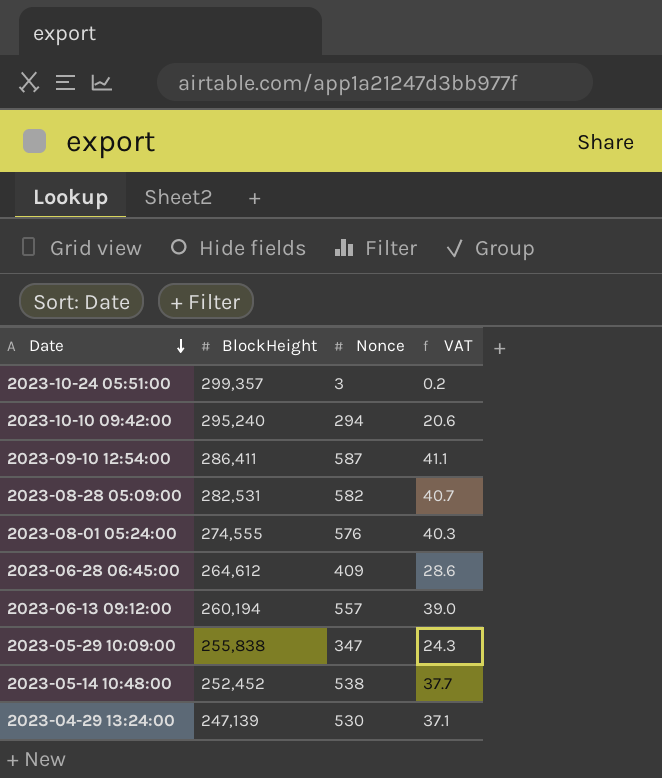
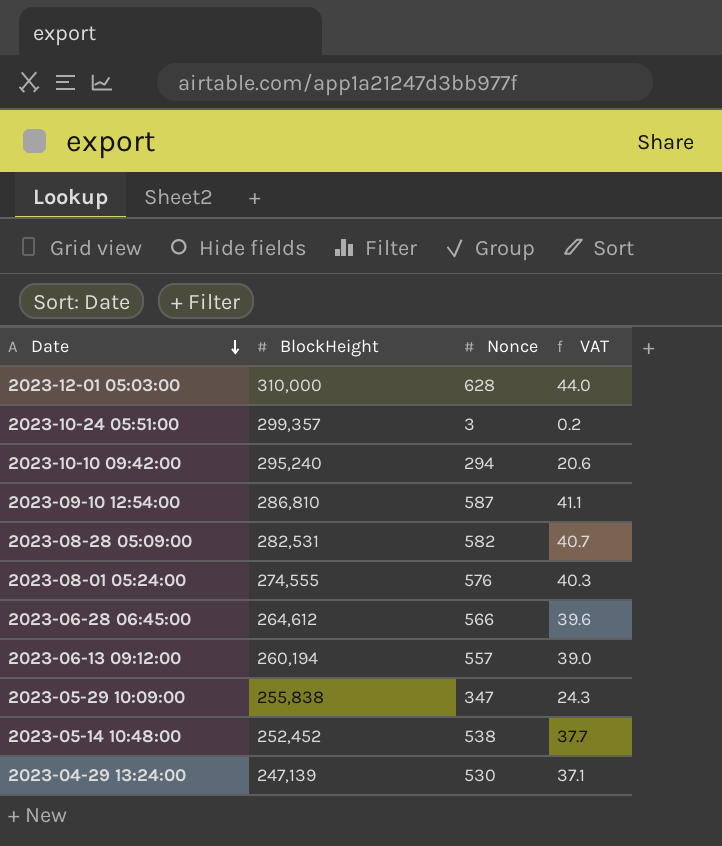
row 2023-12-01 05:03:00: none -> 310,000 | 628 | 44.0
2023-09-10 12:54:00 | BlockHeight: 286,411 -> 286,810
2023-06-28 06:45:00 | Nonce: 409 -> 566
2023-06-28 06:45:00 | VAT: 28.6 -> 39.6

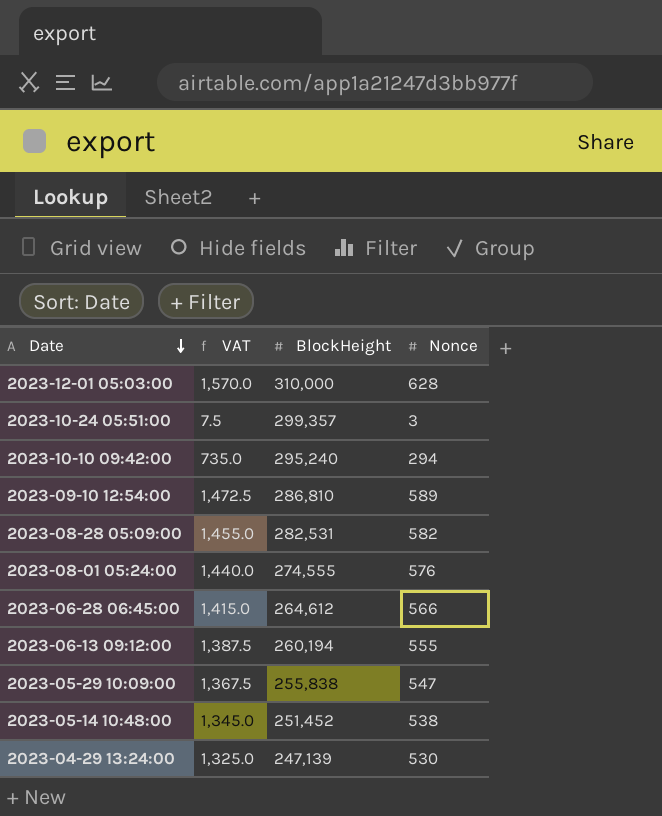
column VAT | formula: [Nonce] * 0.07 -> [Nonce] * 2.5
column VAT | position: 4 -> 2
2023-09-10 12:54:00 | Nonce: 587 -> 589
2023-06-13 09:12:00 | Nonce: 557 -> 555
2023-05-29 10:09:00 | Nonce: 347 -> 547
2023-05-14 10:48:00 | BlockHeight: 252,452 -> 251,452

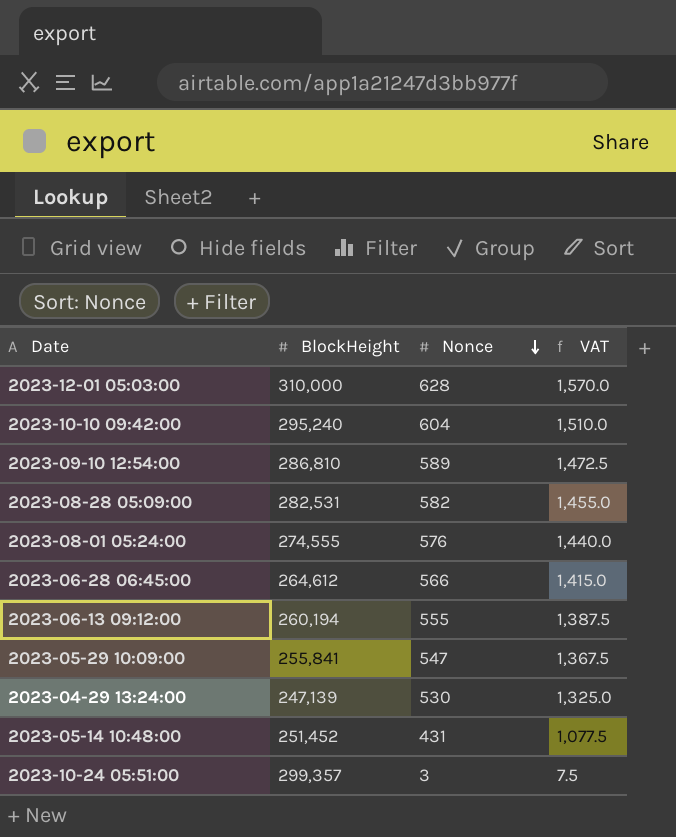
row order: Date descending -> Nonce descending
column VAT | position: 2 -> 4
2023-10-10 09:42:00 | Nonce: 294 -> 604
2023-10-10 09:42:00 | VAT: 735.0 -> 1,510.0
2023-05-29 10:09:00 | BlockHeight: 255,838 -> 255,841
2023-05-14 10:48:00 | Nonce: 538 -> 431
2023-05-14 10:48:00 | VAT: 1,345.0 -> 1,077.5

